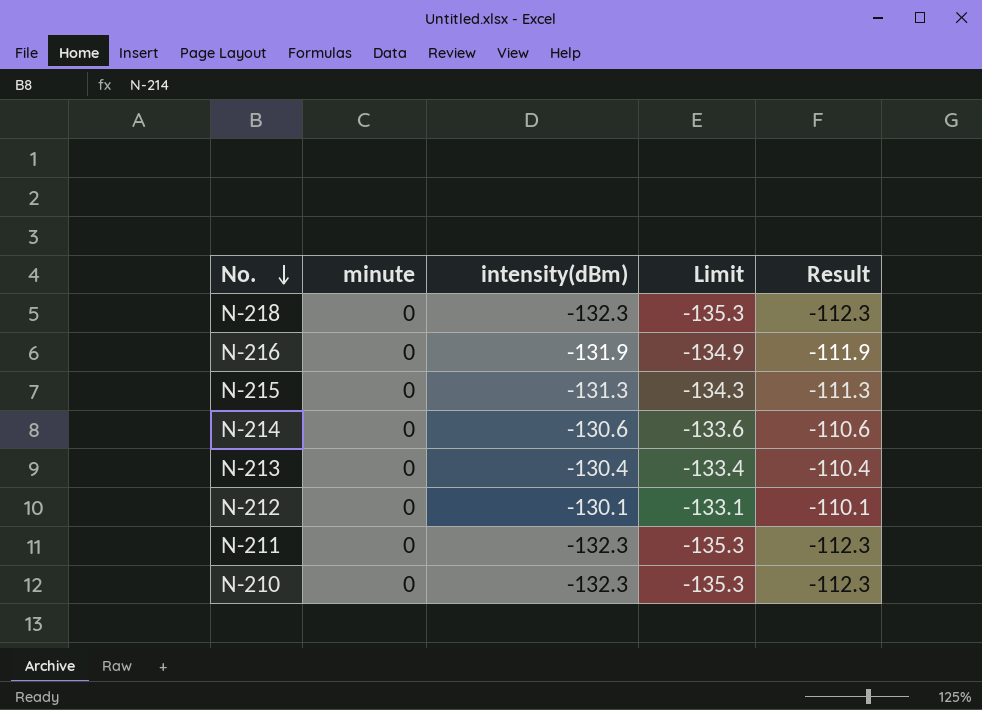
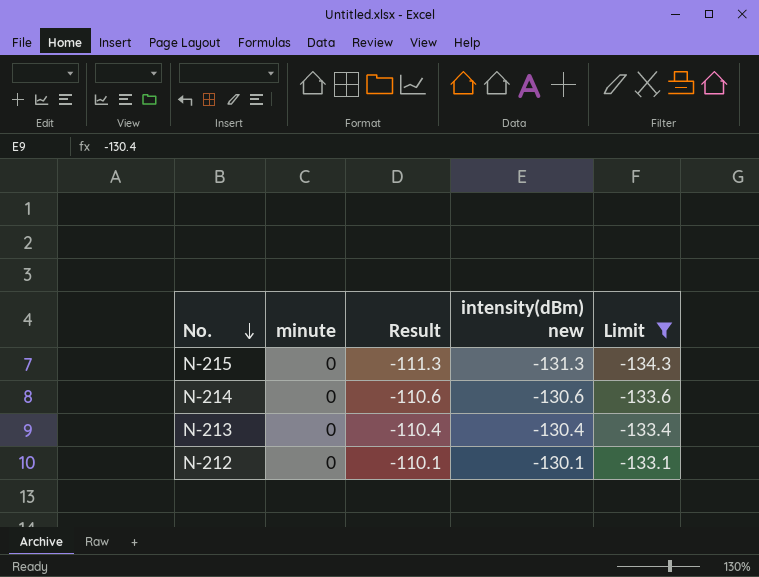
filter: none -> Limit >= -134.3
column Result | position: 5 -> 3
column name: intensity(dBm) -> intensity(dBm) new

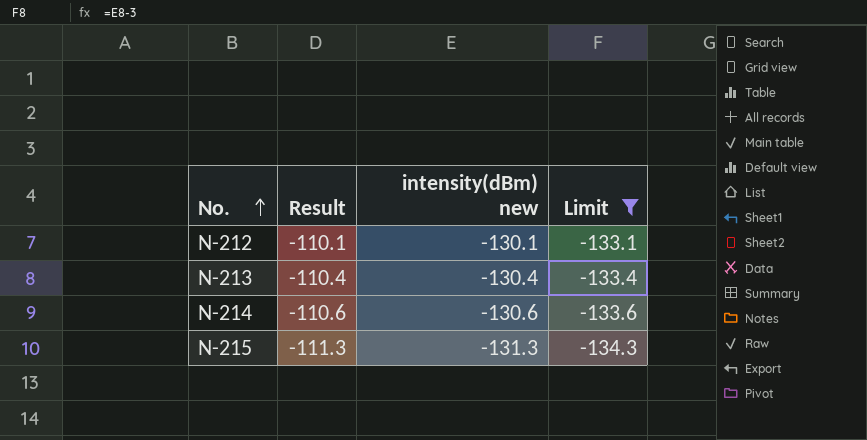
row order: No. descending -> No. ascending
column minute | position: 2 -> none

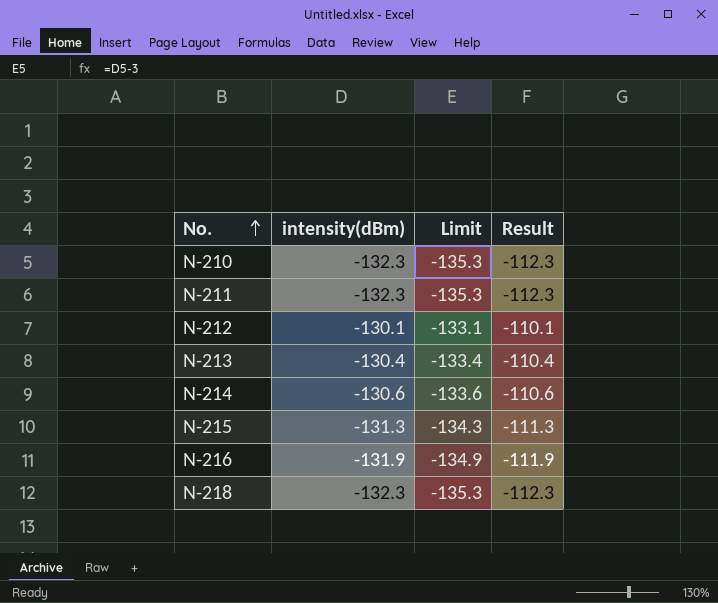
filter: Limit >= -134.3 -> none
column name: intensity(dBm) new -> intensity(dBm)
column Result | position: 2 -> 4

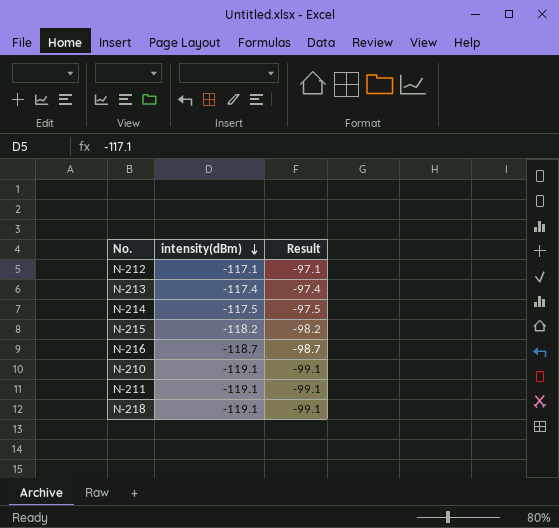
row order: No. ascending -> intensity(dBm) descending
column Limit | formula: [intensity(dBm)] - 3 -> none
N-212 | intensity(dBm): -130.1 -> -117.1
N-212 | Result: -110.1 -> -97.1
N-213 | intensity(dBm): -130.4 -> -117.4
N-213 | Result: -110.4 -> -97.4
N-214 | intensity(dBm): -130.6 -> -117.5
N-214 | Result: -110.6 -> -97.5
N-215 | intensity(dBm): -131.3 -> -118.2
N-215 | Result: -111.3 -> -98.2
N-216 | intensity(dBm): -131.9 -> -118.7
N-216 | Result: -111.9 -> -98.7
N-210 | intensity(dBm): -132.3 -> -119.1
N-210 | Result: -112.3 -> -99.1
N-211 | intensity(dBm): -132.3 -> -119.1
N-211 | Result: -112.3 -> -99.1
N-218 | intensity(dBm): -132.3 -> -119.1
N-218 | Result: -112.3 -> -99.1

